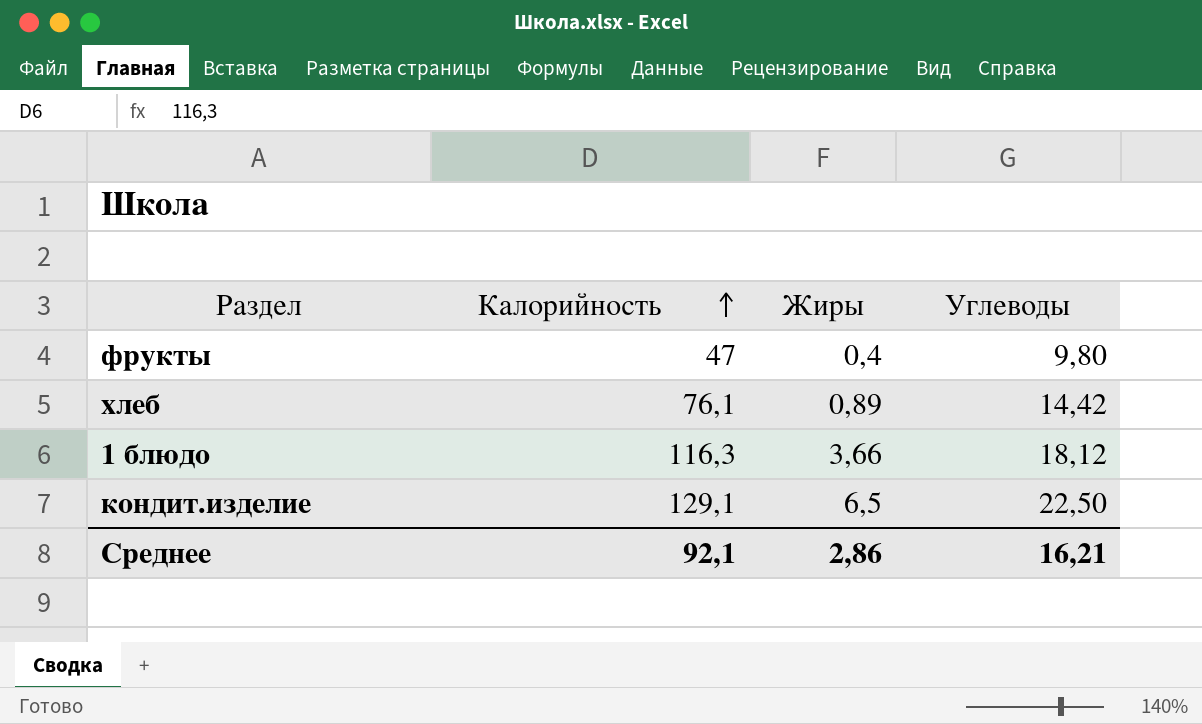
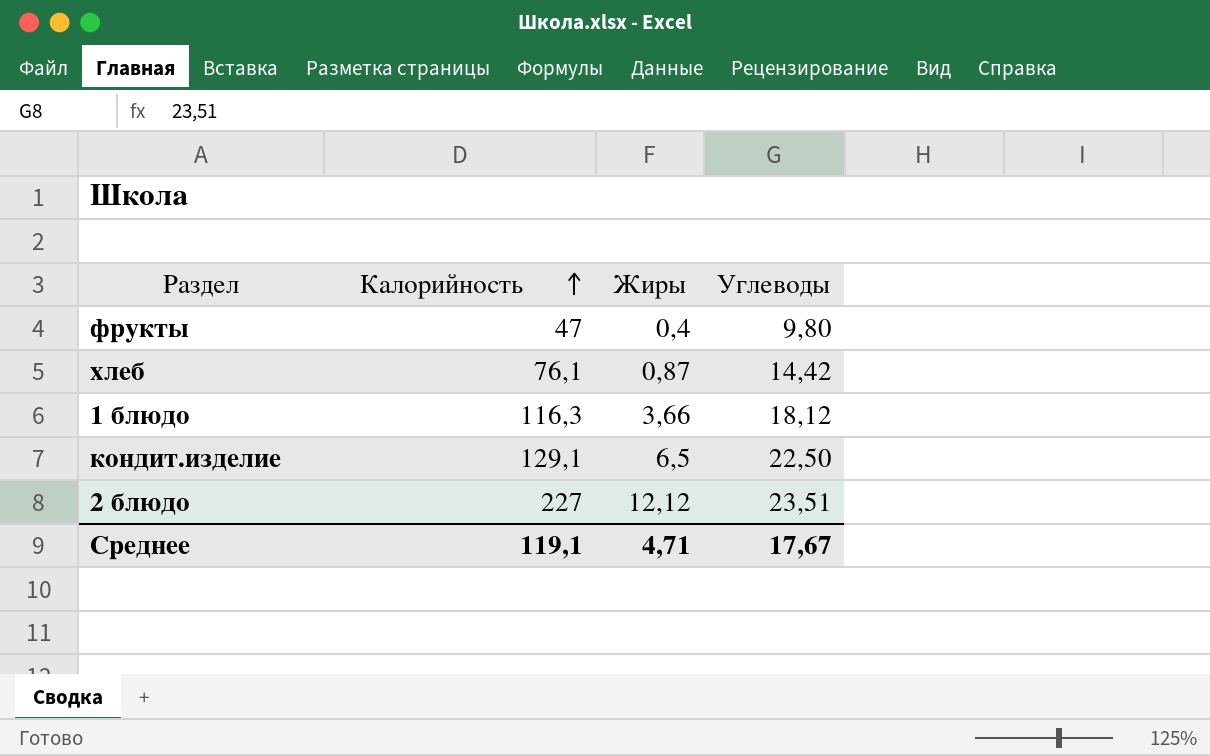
хлеб | Жиры: 0,89 -> 0,87
row 2 блюдо: none -> 227 | 12,12 | 23,51
Среднее | Калорийность: 92,1 -> 119,1
Среднее | Жиры: 2,86 -> 4,71
Среднее | Углеводы: 16,21 -> 17,67

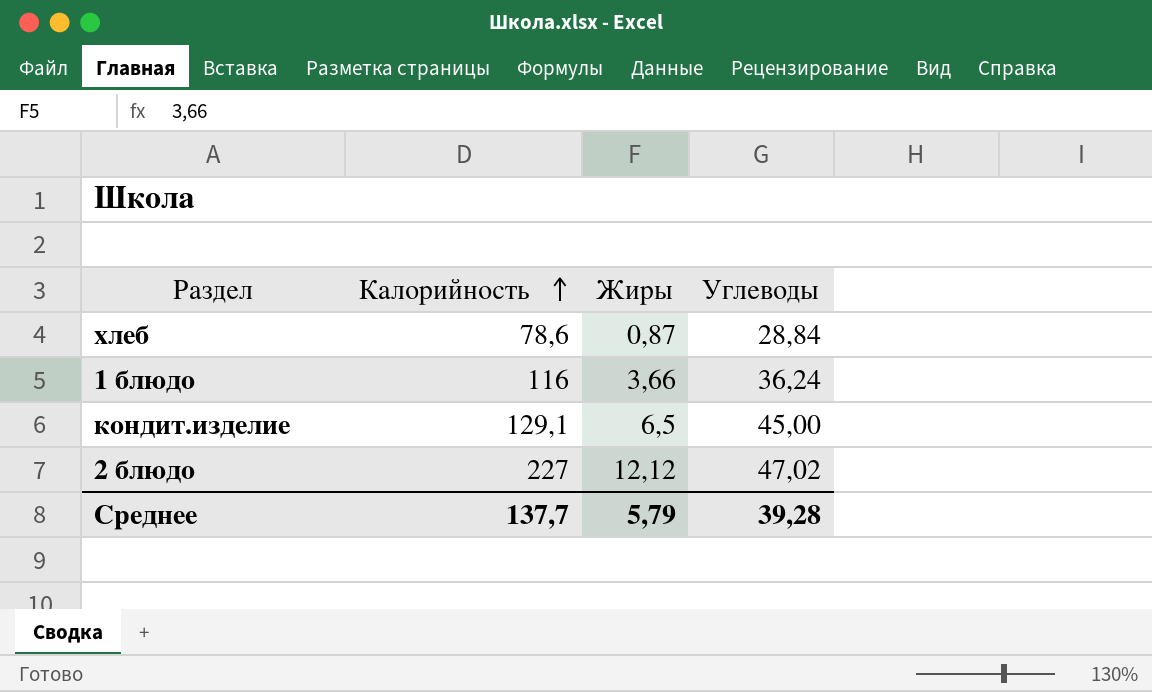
row фрукты: 47 | 0,4 | 9,80 -> none
хлеб | Калорийность: 76,1 -> 78,6
хлеб | Углеводы: 14,42 -> 28,84
1 блюдо | Калорийность: 116,3 -> 116
1 блюдо | Углеводы: 18,12 -> 36,24
кондит.изделие | Углеводы: 22,50 -> 45,00
2 блюдо | Углеводы: 23,51 -> 47,02
Среднее | Калорийность: 119,1 -> 137,7
Среднее | Жиры: 4,71 -> 5,79
Среднее | Углеводы: 17,67 -> 39,28

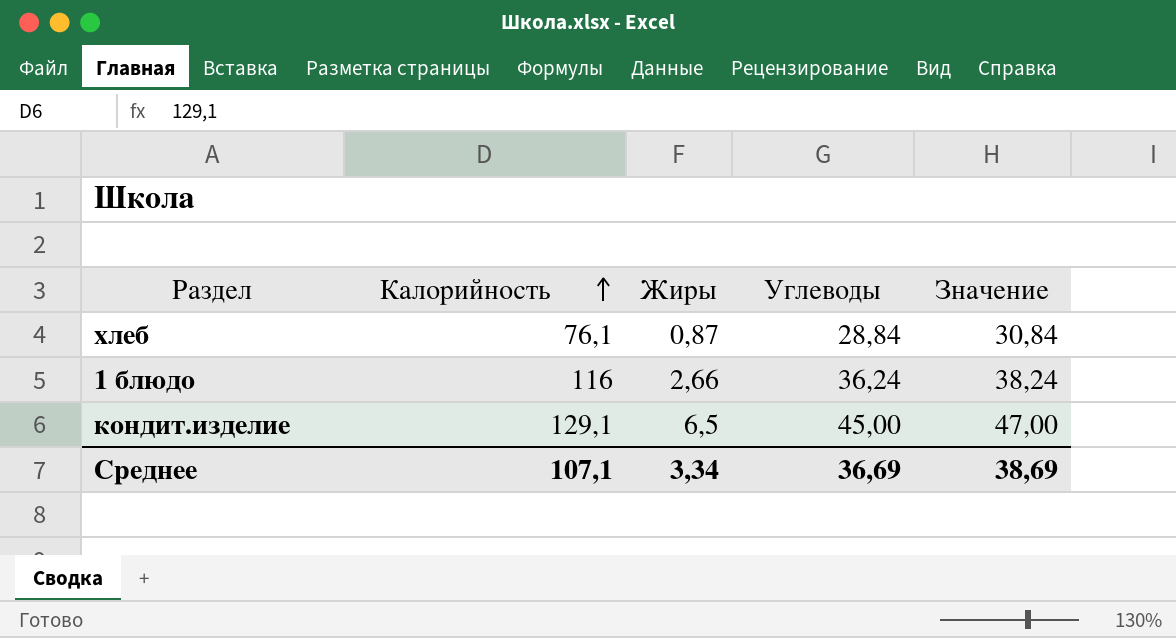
column Значение | formula: none -> [Углеводы] + 2
row 2 блюдо: 227 | 12,12 | 47,02 -> none
хлеб | Калорийность: 78,6 -> 76,1
1 блюдо | Жиры: 3,66 -> 2,66
Среднее | Калорийность: 137,7 -> 107,1
Среднее | Жиры: 5,79 -> 3,34
Среднее | Углеводы: 39,28 -> 36,69

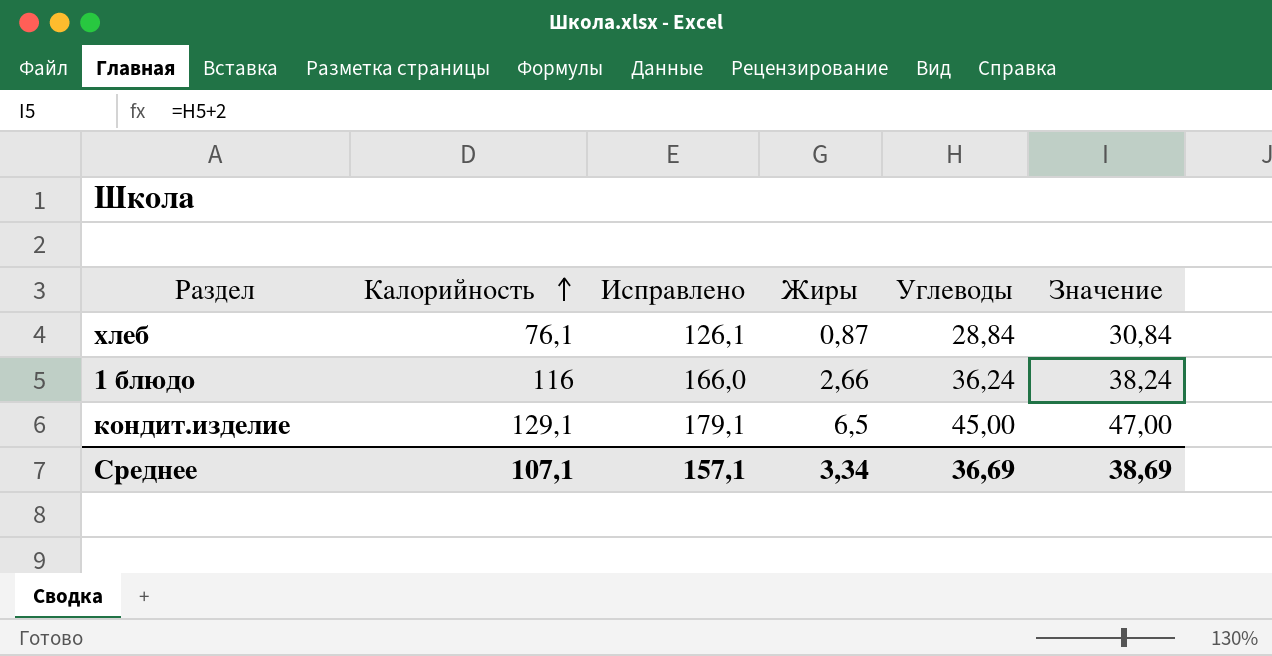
column Исправлено | formula: none -> [Калорийность] + 50

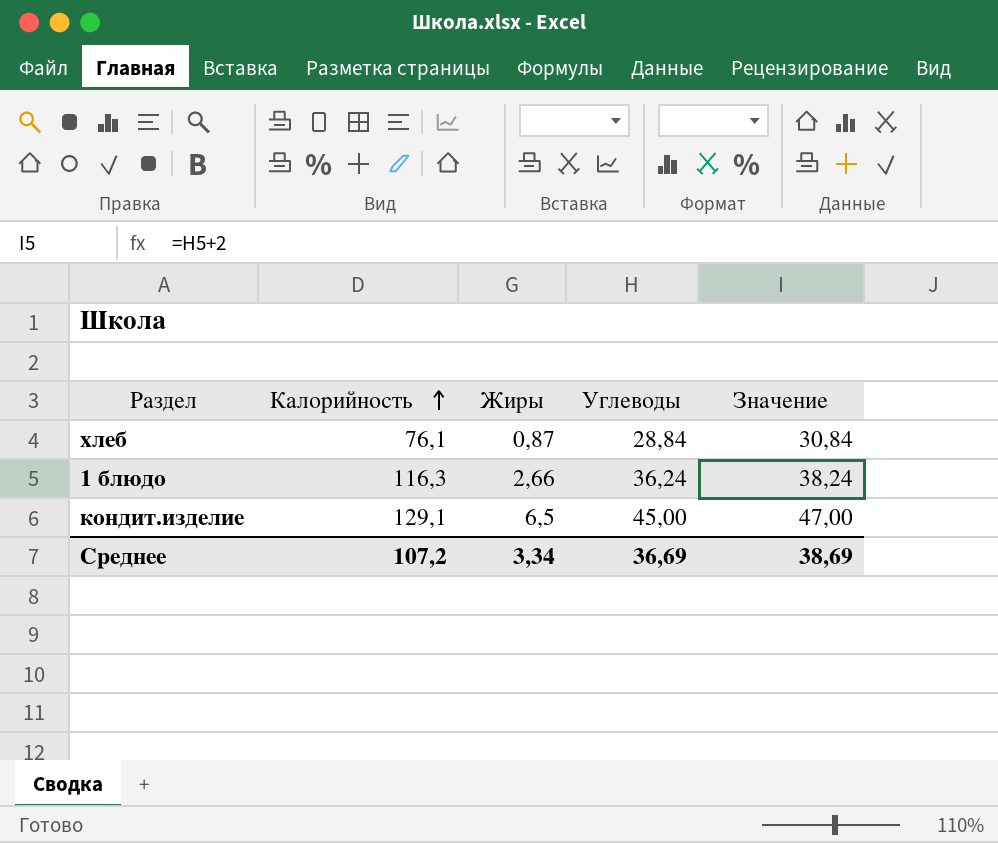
column Исправлено | formula: [Калорийность] + 50 -> none
1 блюдо | Калорийность: 116 -> 116,3
Среднее | Калорийность: 107,1 -> 107,2

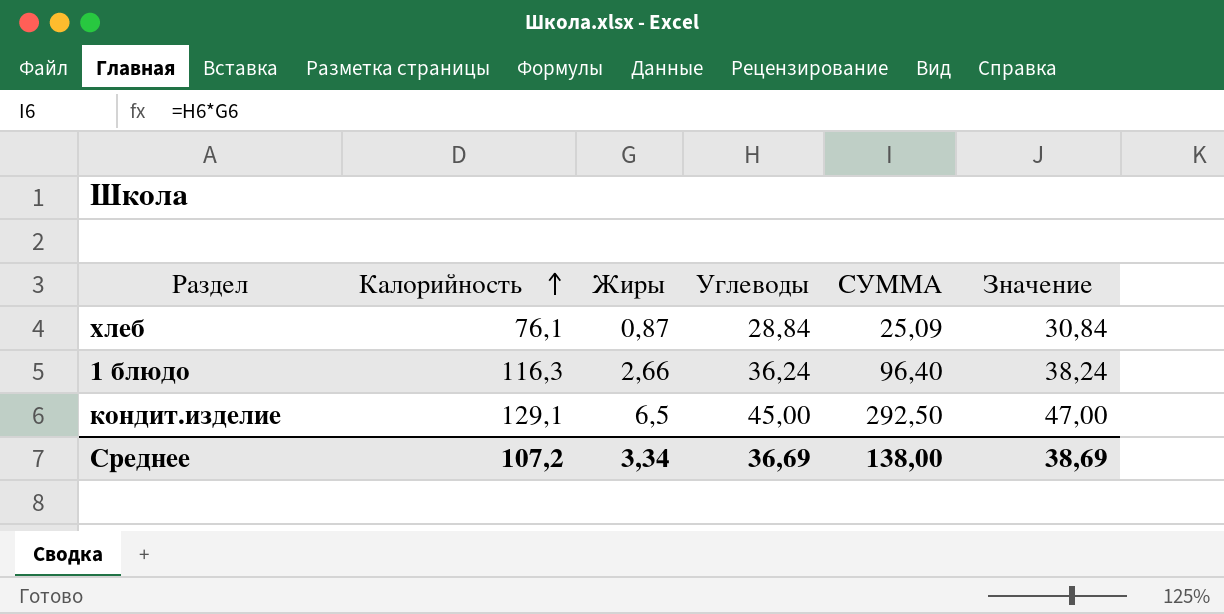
column СУММА | formula: none -> [Жиры] * [Углеводы]

